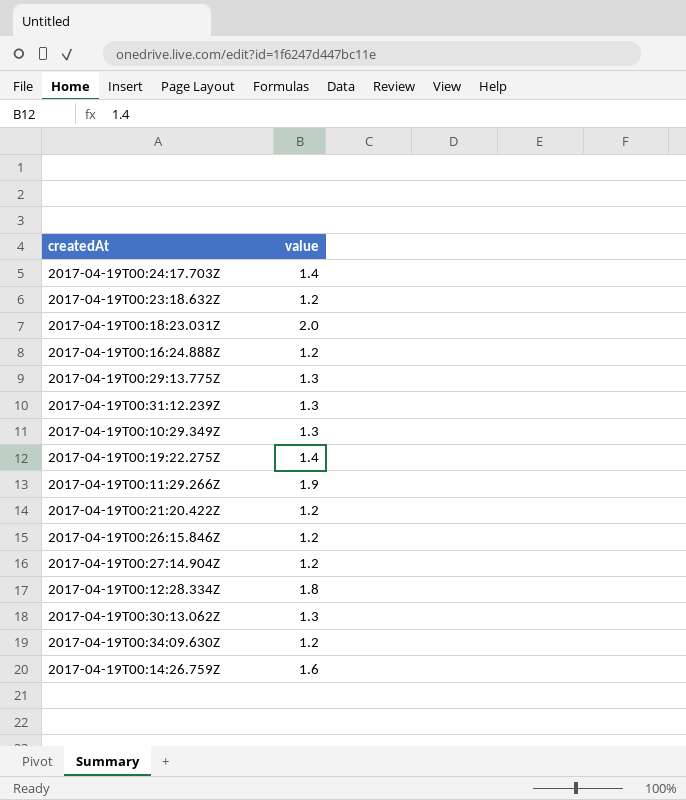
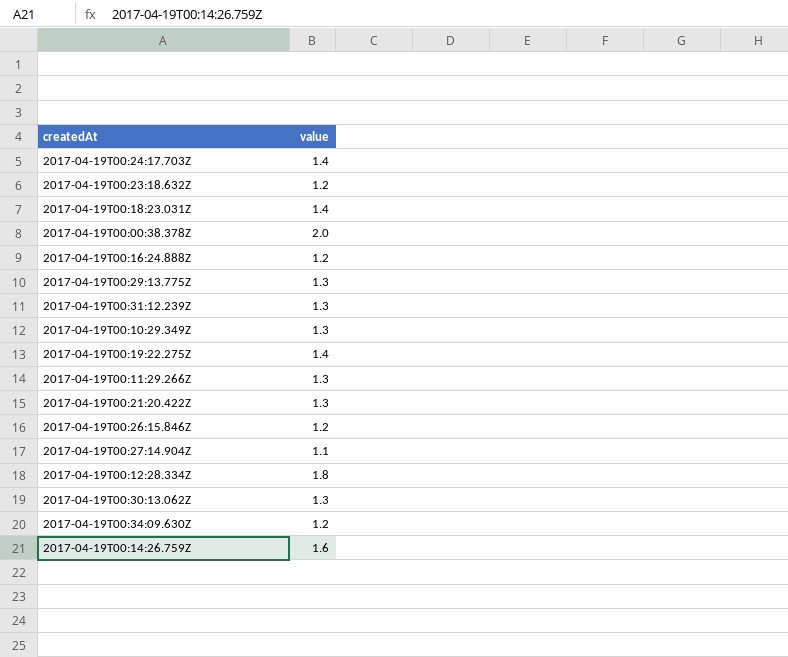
2017-04-19T00:18:23.031Z | value: 2.0 -> 1.4
row 2017-04-19T00:00:38.378Z: none -> 2.0
2017-04-19T00:11:29.266Z | value: 1.9 -> 1.3
2017-04-19T00:21:20.422Z | value: 1.2 -> 1.3
2017-04-19T00:27:14.904Z | value: 1.2 -> 1.1

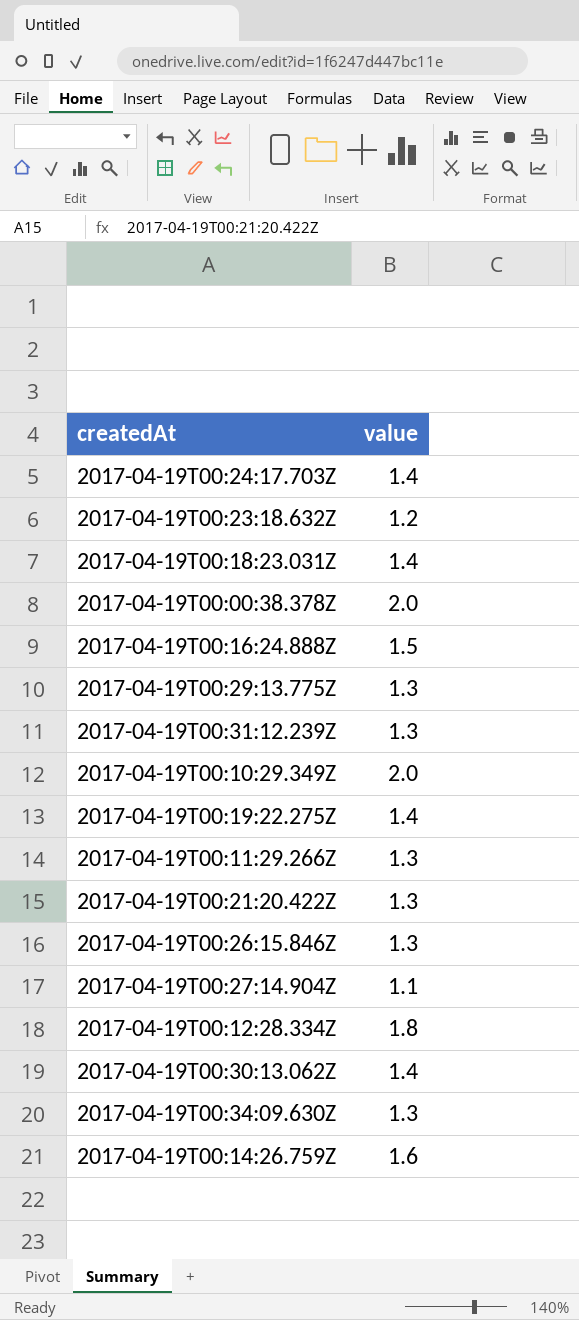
2017-04-19T00:16:24.888Z | value: 1.2 -> 1.5
2017-04-19T00:10:29.349Z | value: 1.3 -> 2.0
2017-04-19T00:26:15.846Z | value: 1.2 -> 1.3
2017-04-19T00:30:13.062Z | value: 1.3 -> 1.4
2017-04-19T00:34:09.630Z | value: 1.2 -> 1.3

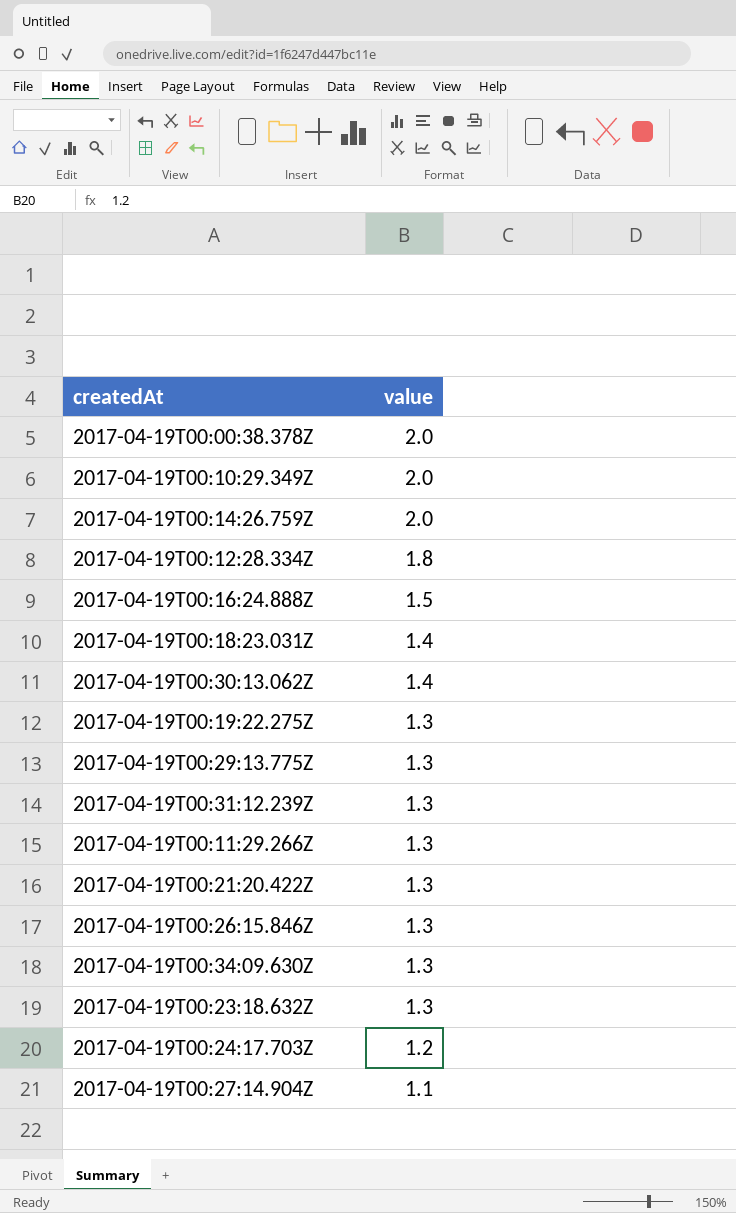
row order: none -> value descending
2017-04-19T00:14:26.759Z | value: 1.6 -> 2.0
2017-04-19T00:19:22.275Z | value: 1.4 -> 1.3
2017-04-19T00:23:18.632Z | value: 1.2 -> 1.3
2017-04-19T00:24:17.703Z | value: 1.4 -> 1.2

